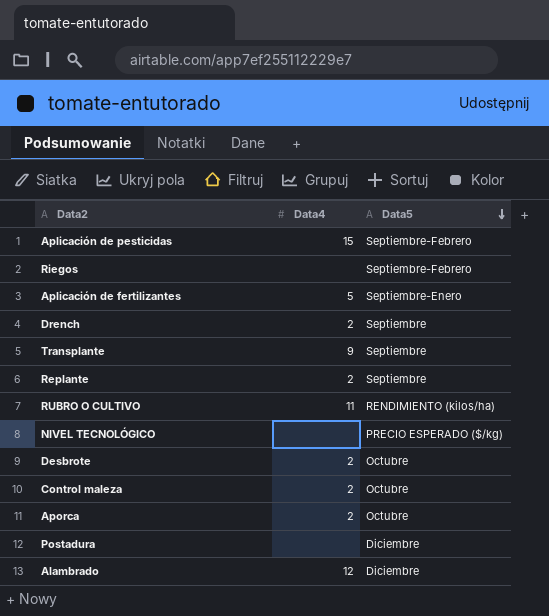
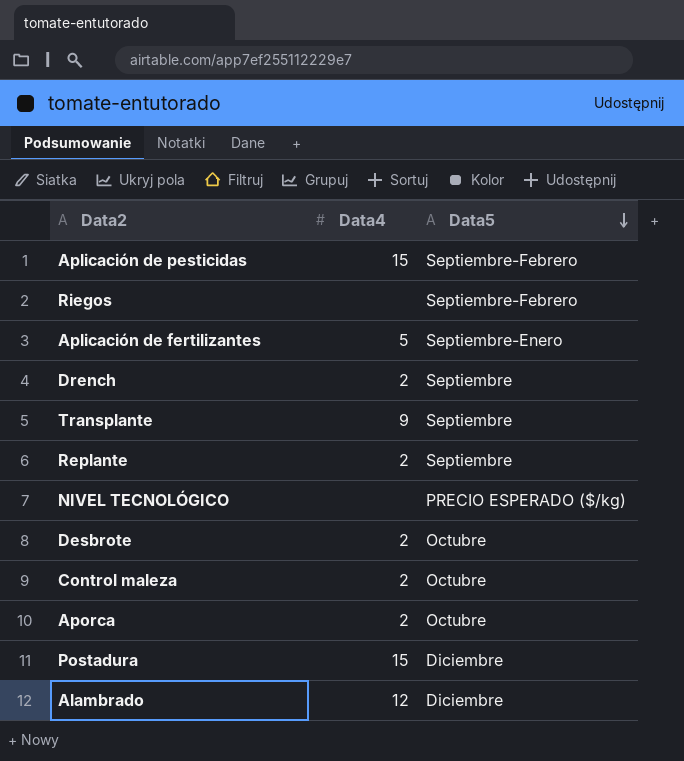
row RUBRO O CULTIVO: 11 | RENDIMIENTO (kilos/ha) -> none
Postadura | Data4: none -> 15

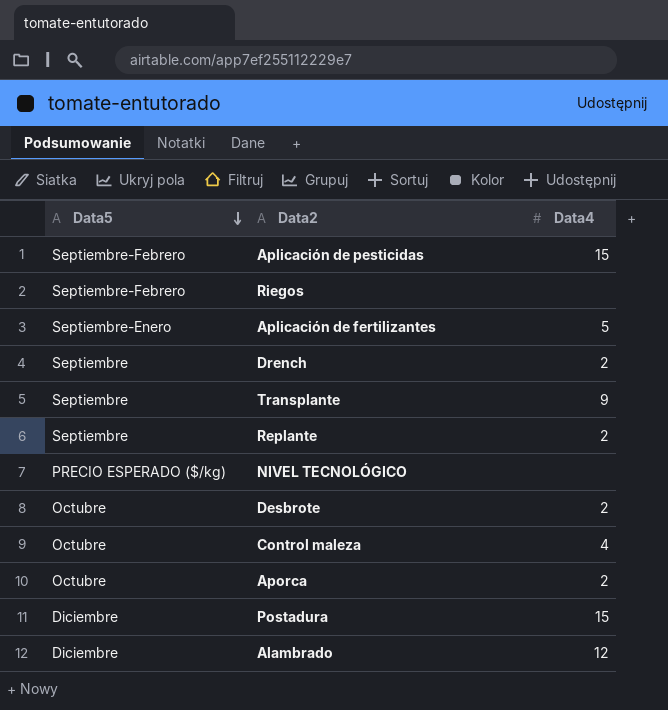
column Data5 | position: 3 -> 1
Control maleza | Data4: 2 -> 4

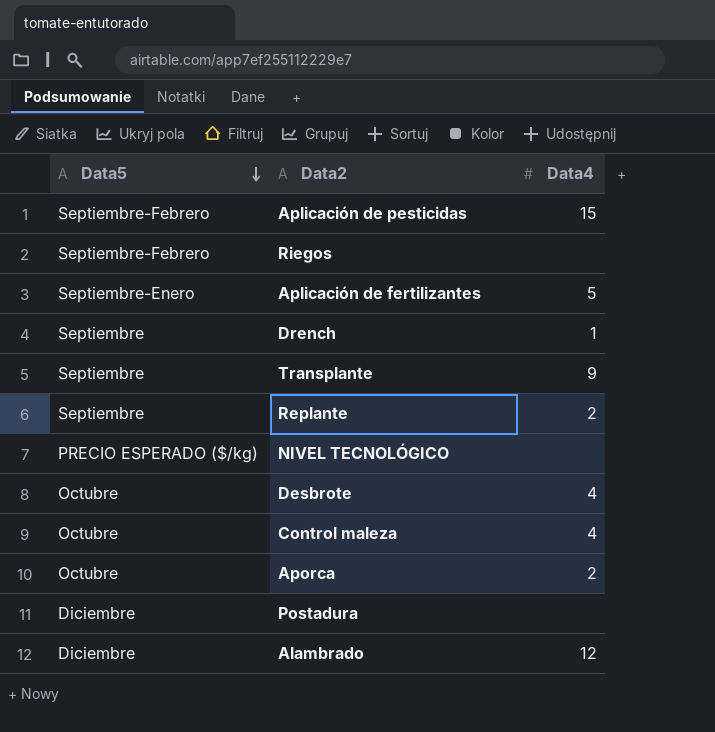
Drench | Data4: 2 -> 1
Desbrote | Data4: 2 -> 4
Postadura | Data4: 15 -> none

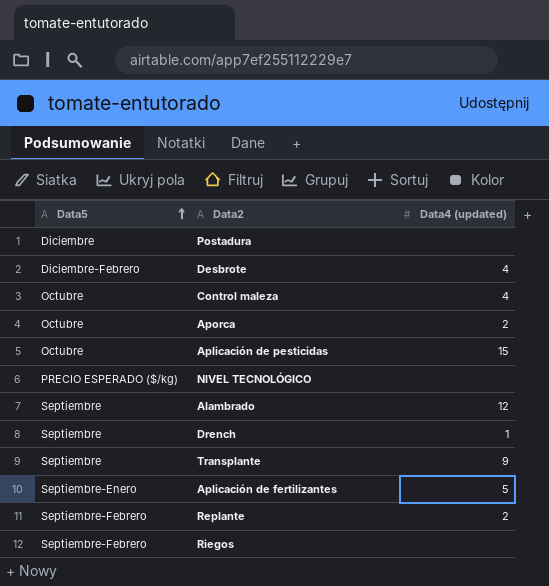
row order: Data5 descending -> Data5 ascending
column name: Data4 -> Data4 (updated)
Desbrote | Data5: Octubre -> Diciembre-Febrero
Aplicación de pesticidas | Data5: Septiembre-Febrero -> Octubre
Alambrado | Data5: Diciembre -> Septiembre
Replante | Data5: Septiembre -> Septiembre-Febrero

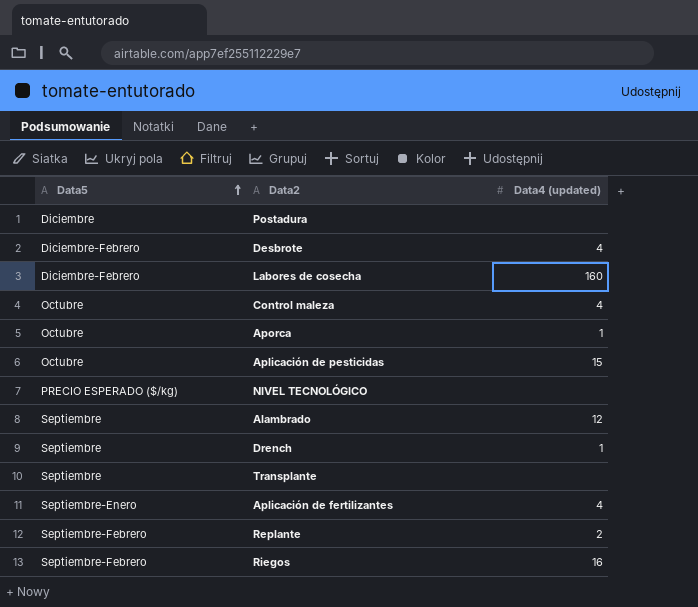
row Labores de cosecha: none -> Diciembre-Febrero | 160
Aporca | Data4 (updated): 2 -> 1
Transplante | Data4 (updated): 9 -> none
Aplicación de fertilizantes | Data4 (updated): 5 -> 4
Riegos | Data4 (updated): none -> 16

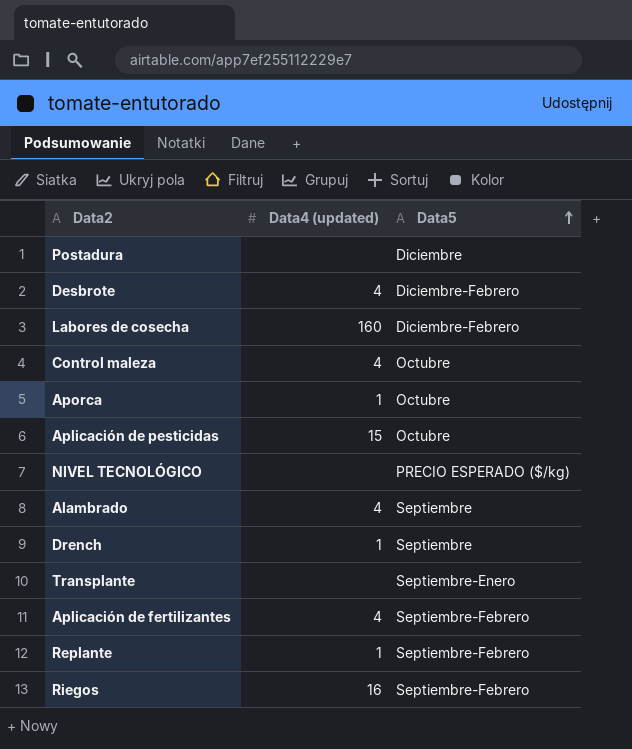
column Data5 | position: 1 -> 3
Alambrado | Data4 (updated): 12 -> 4
Transplante | Data5: Septiembre -> Septiembre-Enero
Aplicación de fertilizantes | Data5: Septiembre-Enero -> Septiembre-Febrero
Replante | Data4 (updated): 2 -> 1

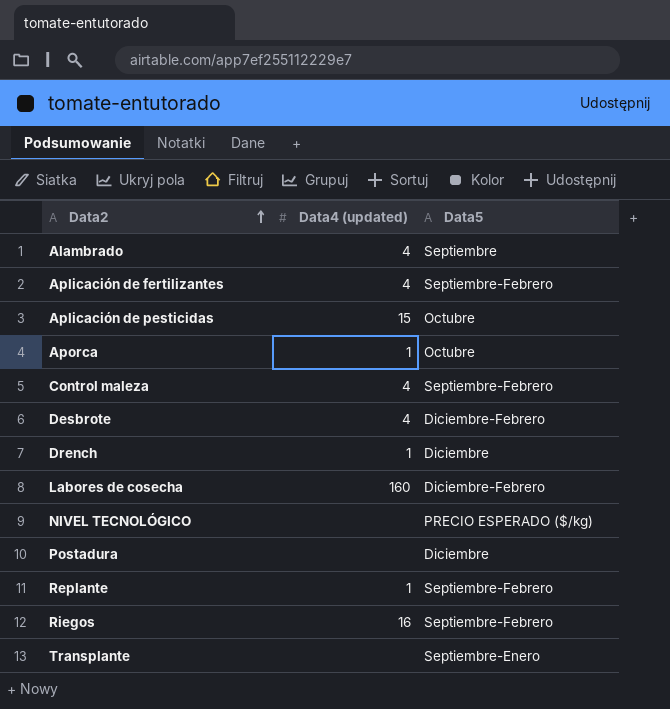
row order: Data5 ascending -> Data2 ascending
Control maleza | Data5: Octubre -> Septiembre-Febrero
Drench | Data5: Septiembre -> Diciembre

